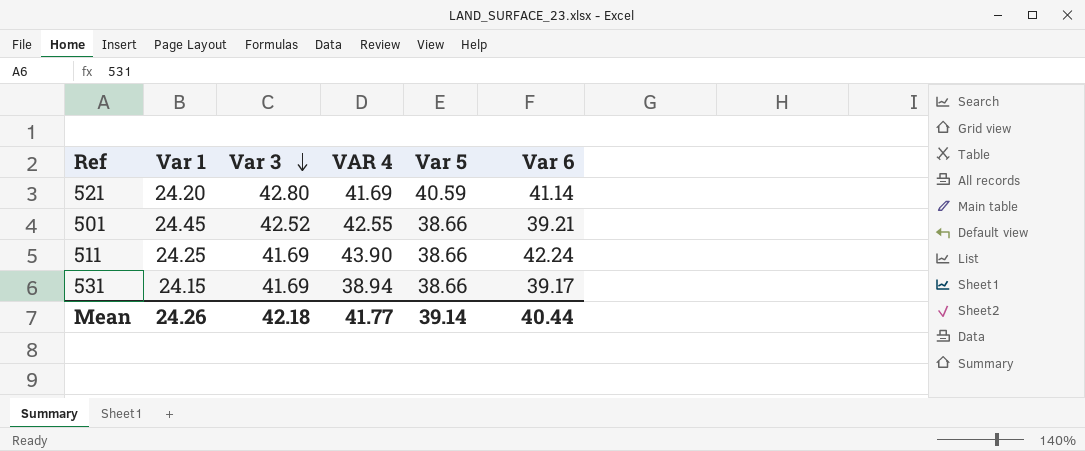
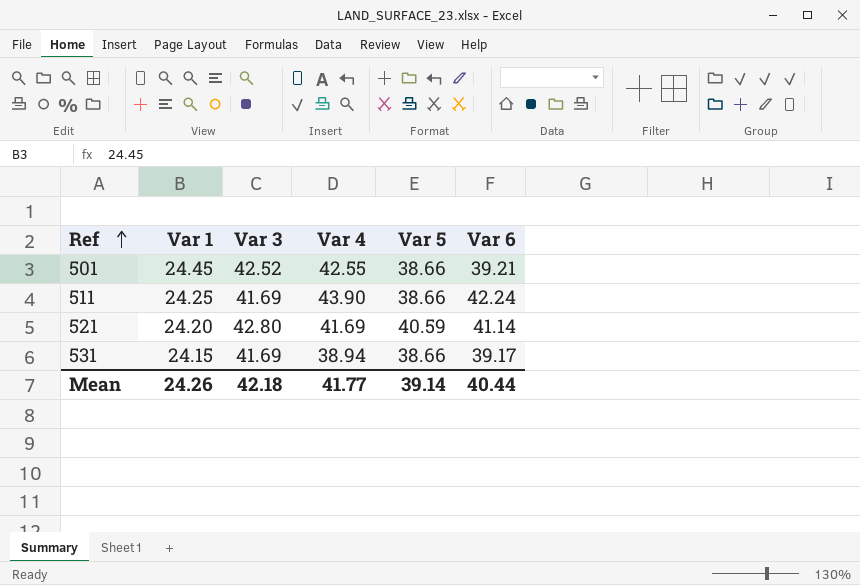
row order: Var 3 descending -> Ref ascending
column name: VAR 4 -> Var 4

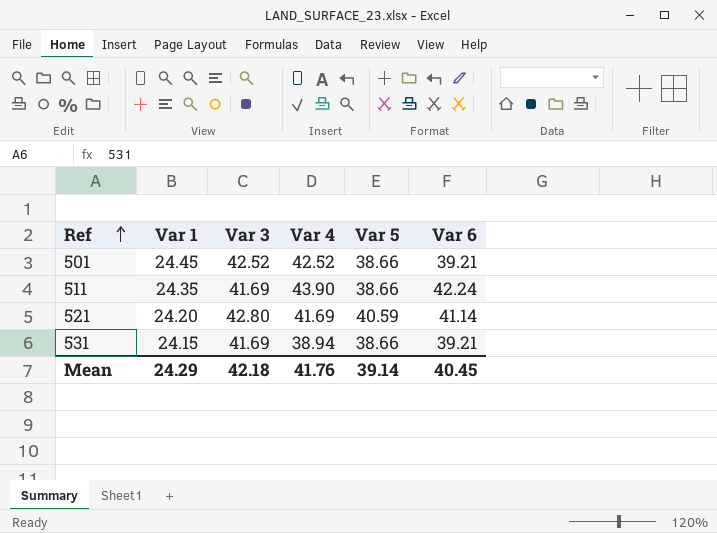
501 | Var 4: 42.55 -> 42.52
511 | Var 1: 24.25 -> 24.35
531 | Var 6: 39.17 -> 39.21
Mean | Var 1: 24.26 -> 24.29
Mean | Var 4: 41.77 -> 41.76
Mean | Var 6: 40.44 -> 40.45

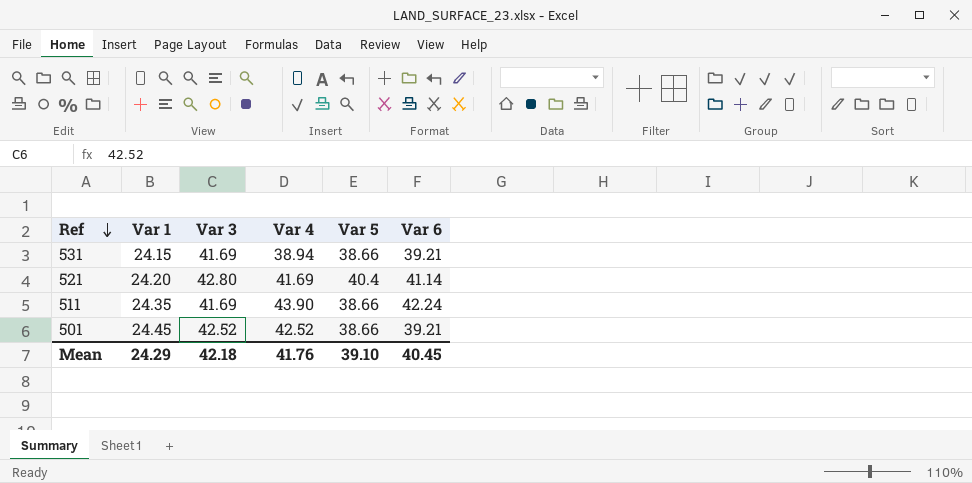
row order: Ref ascending -> Ref descending
521 | Var 5: 40.59 -> 40.4
Mean | Var 5: 39.14 -> 39.10

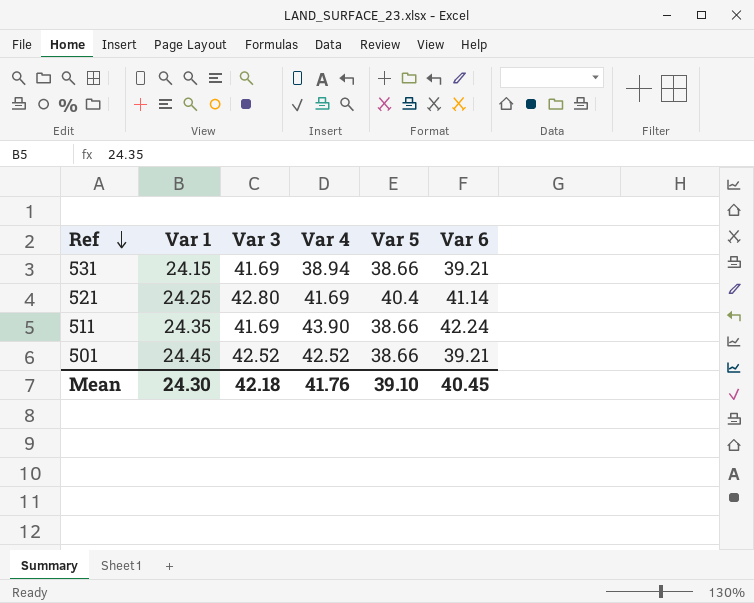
521 | Var 1: 24.20 -> 24.25
Mean | Var 1: 24.29 -> 24.30

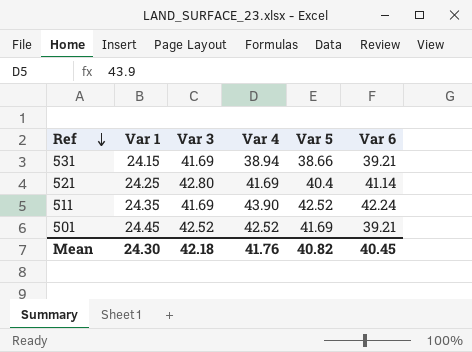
511 | Var 5: 38.66 -> 42.52
501 | Var 5: 38.66 -> 41.69
Mean | Var 5: 39.10 -> 40.82

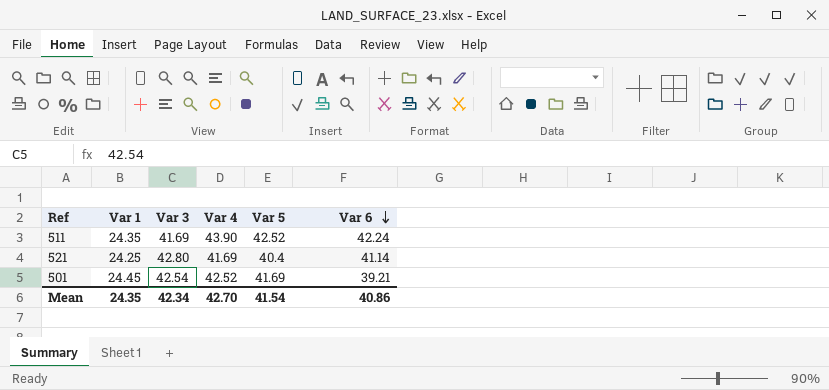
row order: Ref descending -> Var 6 descending
row 531: 24.15 | 41.69 | 38.94 | 38.66 | 39.21 -> none
501 | Var 3: 42.52 -> 42.54
Mean | Var 1: 24.30 -> 24.35
Mean | Var 3: 42.18 -> 42.34
Mean | Var 4: 41.76 -> 42.70
Mean | Var 5: 40.82 -> 41.54
Mean | Var 6: 40.45 -> 40.86

